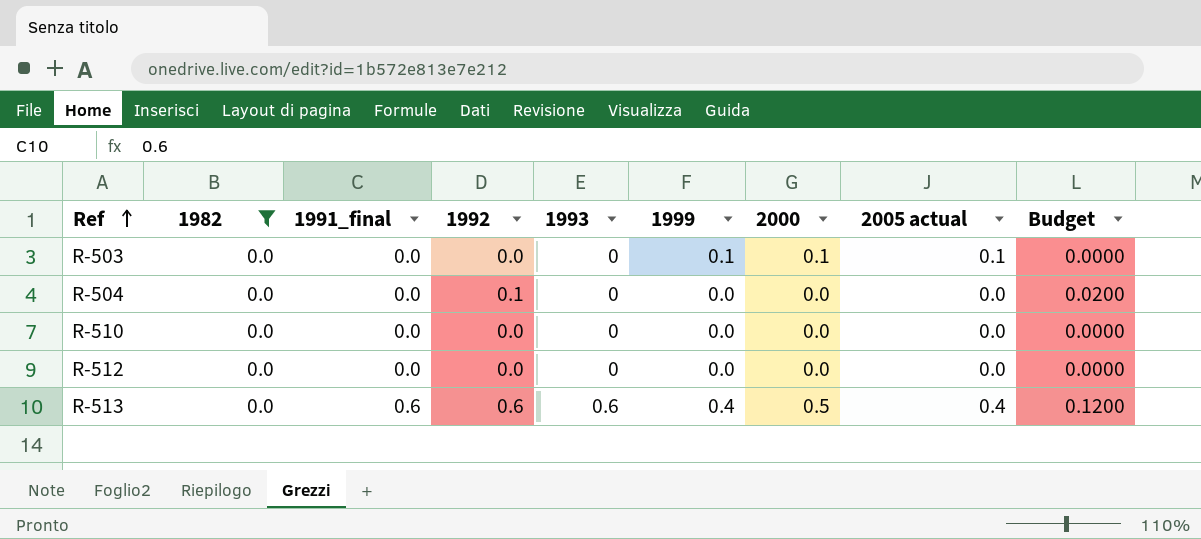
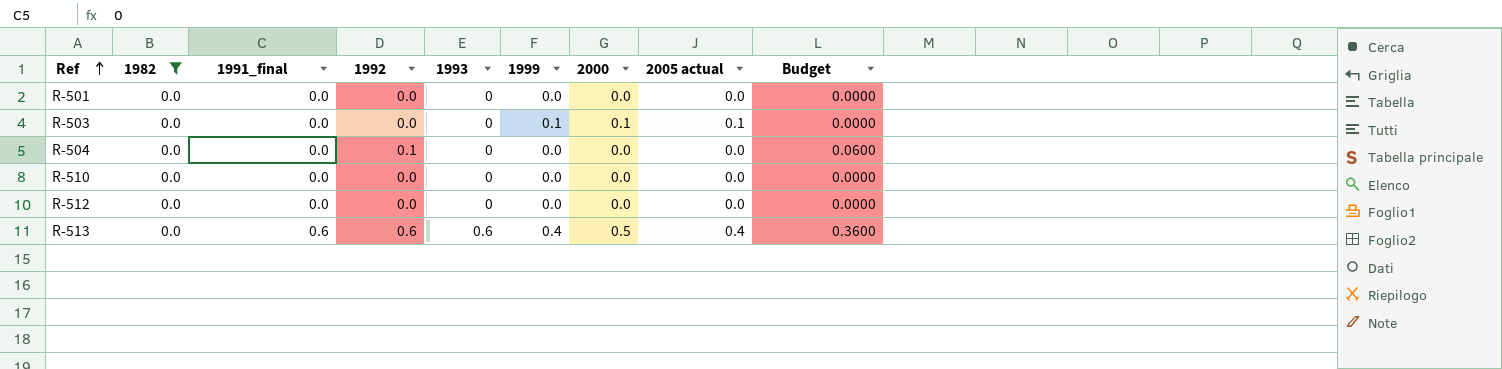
column Budget | formula: [1992] * 0.2 -> [1992] * 0.6
row R-501: none -> 0.0 | 0.0 | 0.0 | 0 | 0.0 | 0.0 | 0.0 | 0.0000

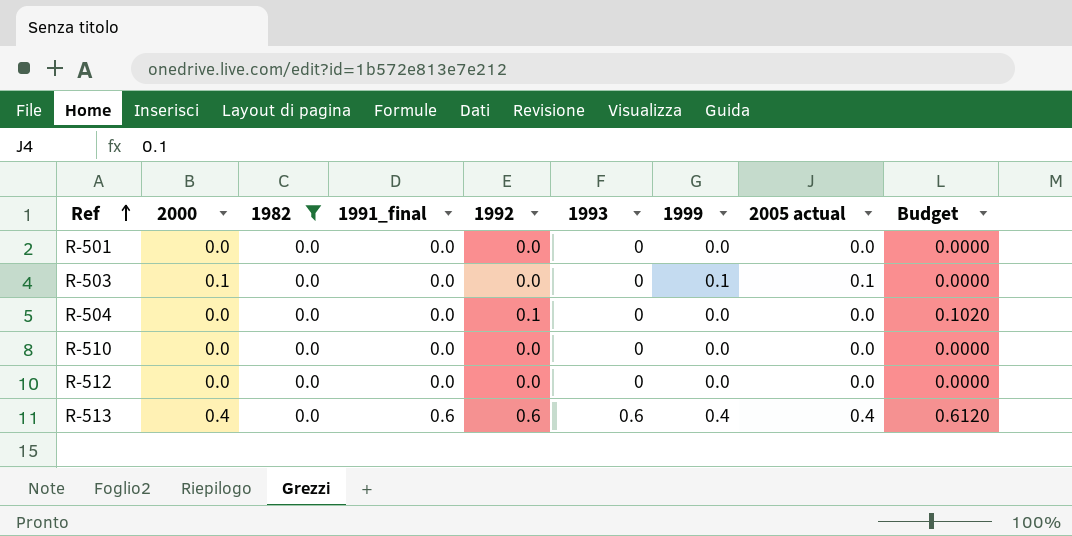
column 2000 | position: 7 -> 2
column Budget | formula: [1992] * 0.6 -> [1992] * 1.02
R-513 | 2000: 0.5 -> 0.4

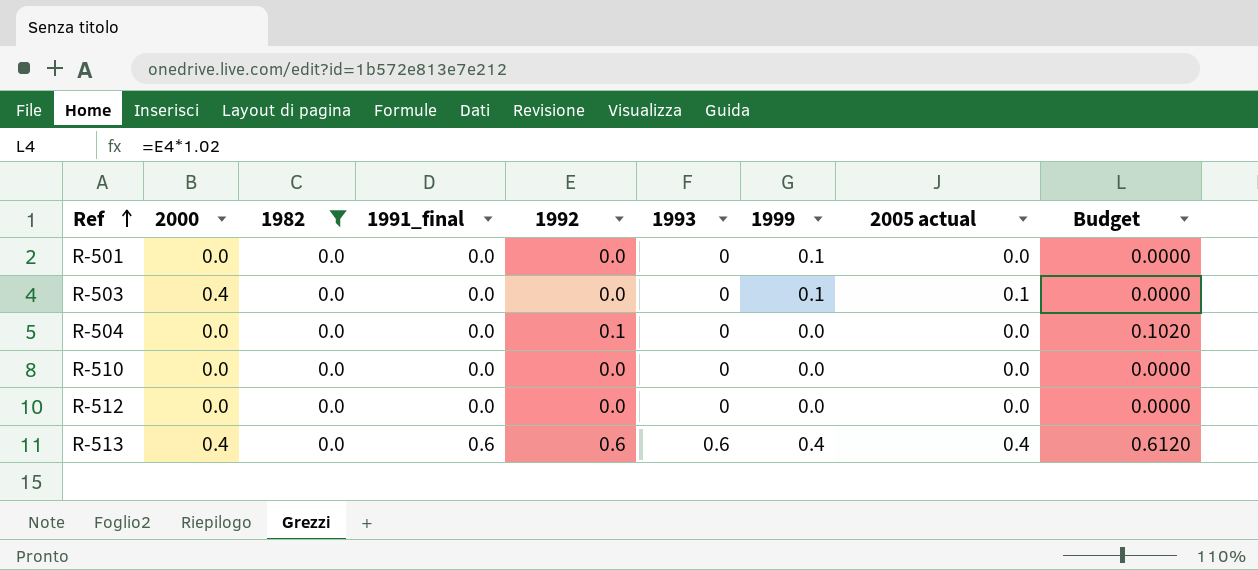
R-501 | 1999: 0.0 -> 0.1
R-503 | 2000: 0.1 -> 0.4

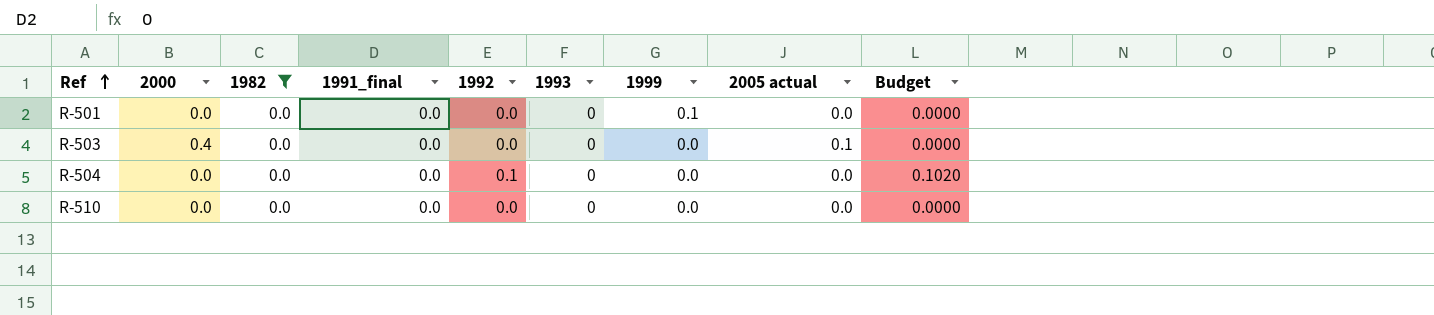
row R-512: 0.0 | 0.0 | 0.0 | 0.0 | 0 | 0.0 | 0.0 | 0.0000 -> none
row R-513: 0.4 | 0.0 | 0.6 | 0.6 | 0.6 | 0.4 | 0.4 | 0.6120 -> none
R-503 | 1999: 0.1 -> 0.0

